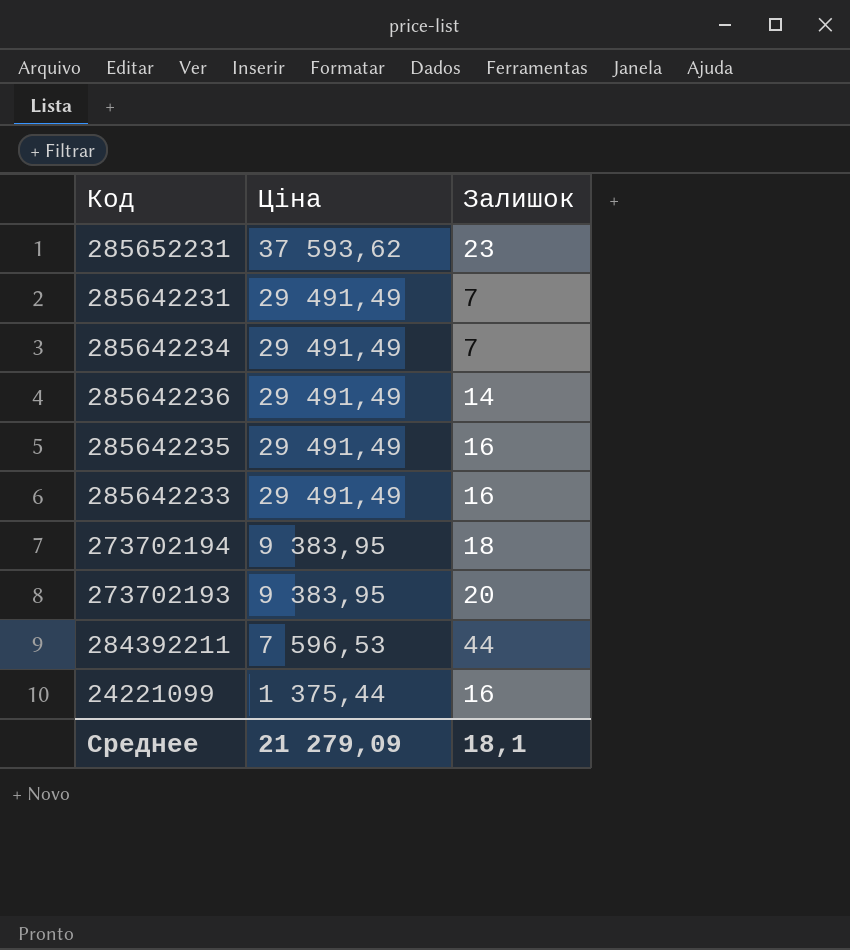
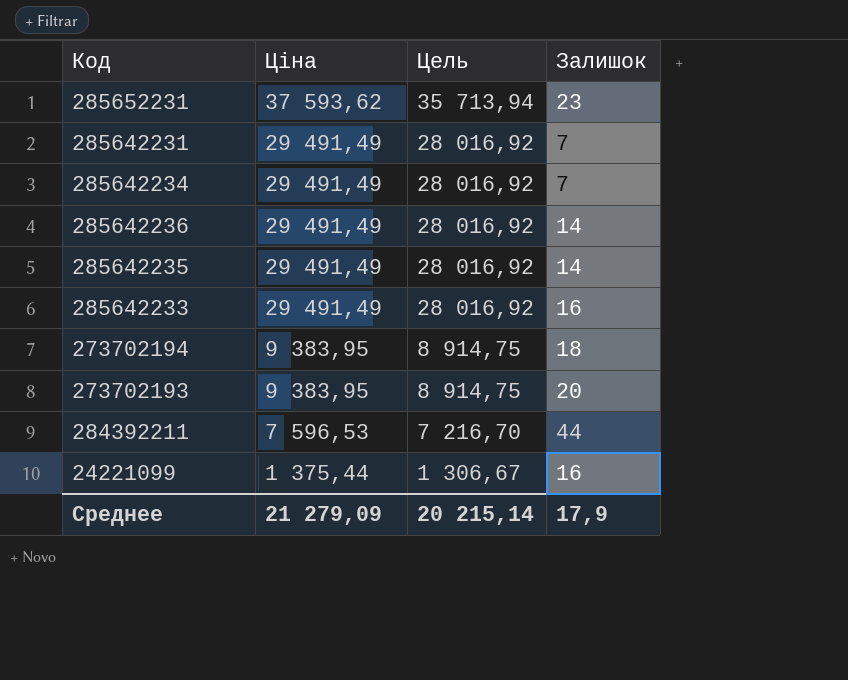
column Цель | formula: none -> [Ціна] * 0,95
285642235 | Залишок: 16 -> 14
Среднее | Залишок: 18,1 -> 17,9

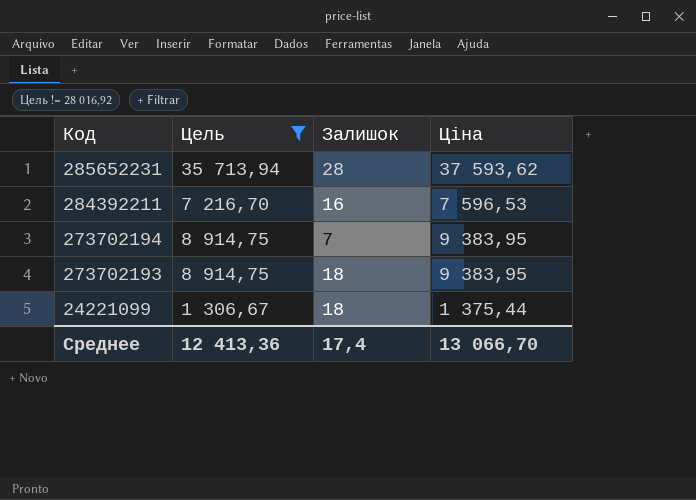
filter: none -> Цель != 28 016,92
row order: Ціна descending -> Код descending
column Ціна | position: 2 -> 4
285652231 | Залишок: 23 -> 28
284392211 | Залишок: 44 -> 16
273702194 | Залишок: 18 -> 7
273702193 | Залишок: 20 -> 18
24221099 | Залишок: 16 -> 18
Среднее | Цель: 20 215,14 -> 12 413,36
Среднее | Залишок: 17,9 -> 17,4
Среднее | Ціна: 21 279,09 -> 13 066,70

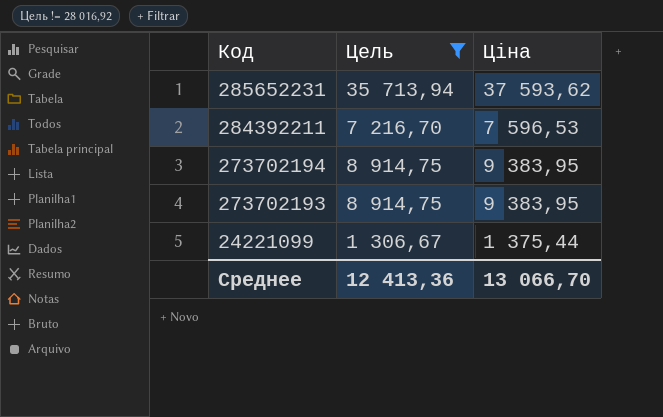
column Залишок | position: 3 -> none

